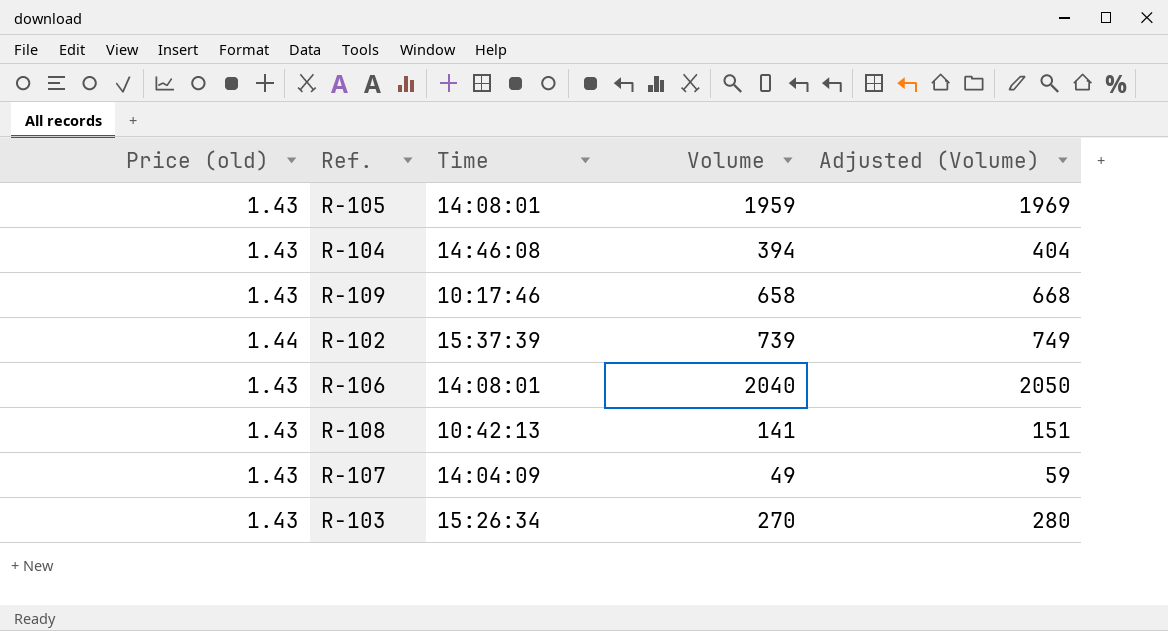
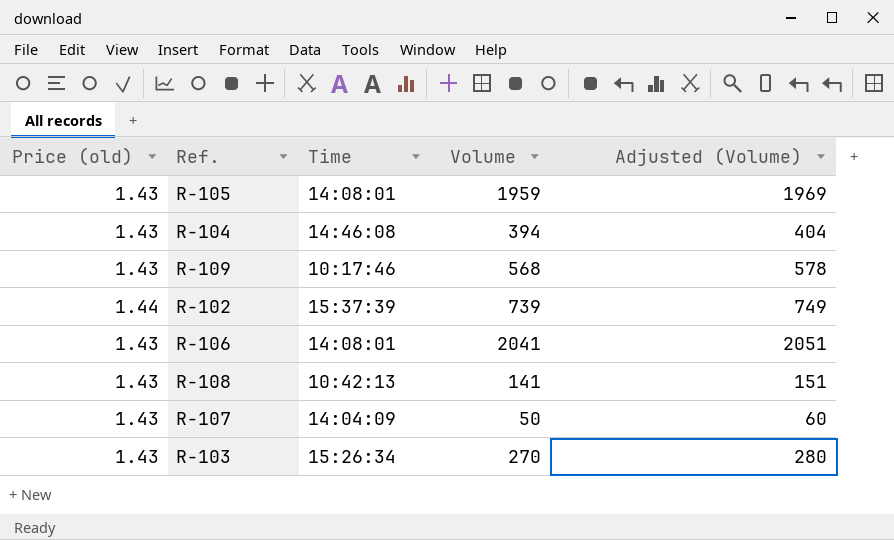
R-109 | Volume: 658 -> 568
R-109 | Adjusted (Volume): 668 -> 578
R-106 | Volume: 2040 -> 2041
R-106 | Adjusted (Volume): 2050 -> 2051
R-107 | Volume: 49 -> 50
R-107 | Adjusted (Volume): 59 -> 60

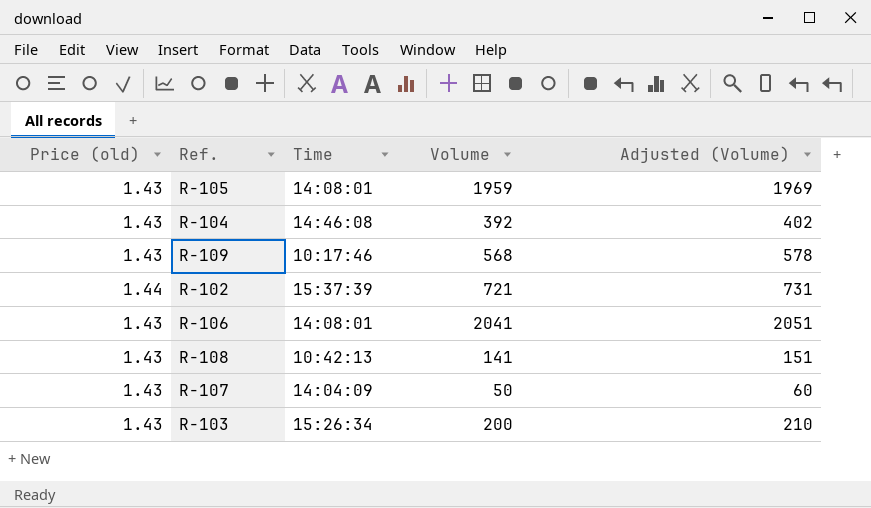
R-104 | Volume: 394 -> 392
R-104 | Adjusted (Volume): 404 -> 402
R-102 | Volume: 739 -> 721
R-102 | Adjusted (Volume): 749 -> 731
R-103 | Volume: 270 -> 200
R-103 | Adjusted (Volume): 280 -> 210

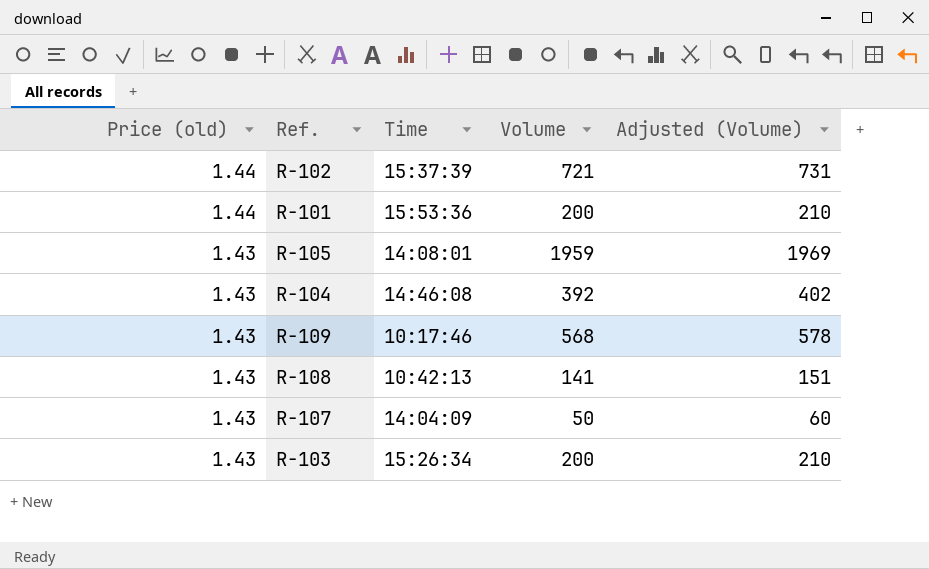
row order: none -> Price (old) descending
row R-106: 1.43 | 14:08:01 | 2041 | 2051 -> none
row R-101: none -> 1.44 | 15:53:36 | 200 | 210

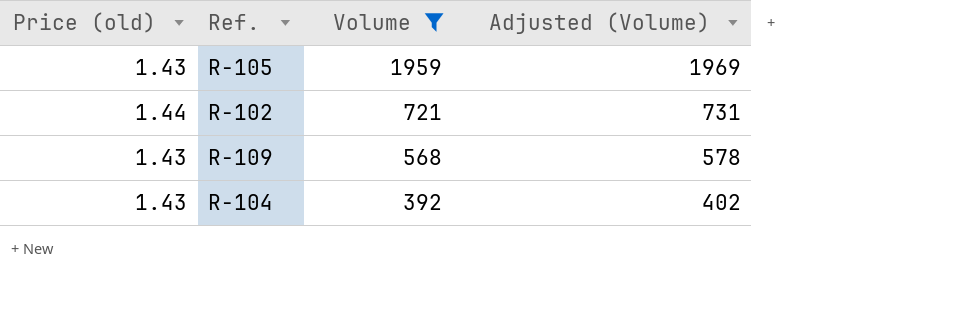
filter: none -> Volume >= 392
row order: Price (old) descending -> Volume descending
column Time | position: 3 -> none

